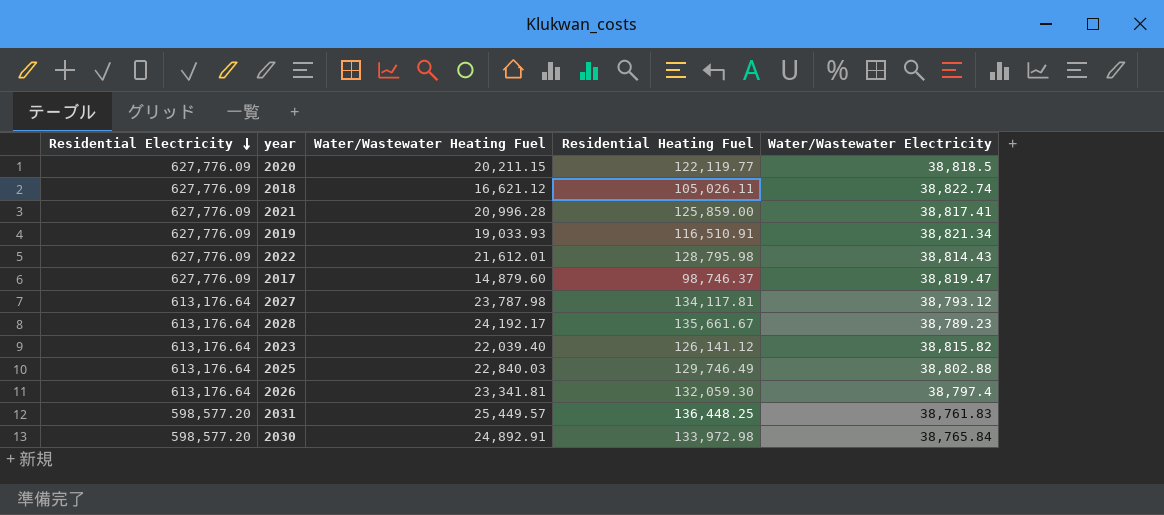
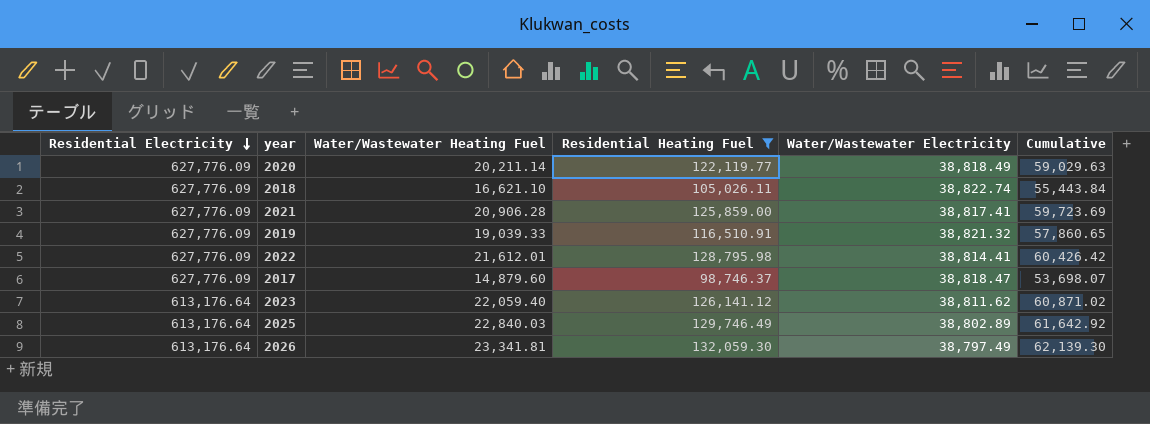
filter: none -> Residential Heating Fuel <= 132,059.30
column Cumulative | formula: none -> [Water/Wastewater Heating Fuel] + [Water/Wastewater Electricity]
2020 | Water/Wastewater Heating Fuel: 20,211.15 -> 20,211.14
2020 | Water/Wastewater Electricity: 38,818.5 -> 38,818.49
2018 | Water/Wastewater Heating Fuel: 16,621.12 -> 16,621.10
2021 | Water/Wastewater Heating Fuel: 20,996.28 -> 20,906.28
2019 | Water/Wastewater Heating Fuel: 19,033.93 -> 19,039.33
2019 | Water/Wastewater Electricity: 38,821.34 -> 38,821.32
2022 | Water/Wastewater Electricity: 38,814.43 -> 38,814.41
2017 | Water/Wastewater Electricity: 38,819.47 -> 38,818.47
2023 | Water/Wastewater Heating Fuel: 22,039.40 -> 22,059.40
2023 | Water/Wastewater Electricity: 38,815.82 -> 38,811.62
2025 | Water/Wastewater Electricity: 38,802.88 -> 38,802.89
2026 | Water/Wastewater Electricity: 38,797.4 -> 38,797.49

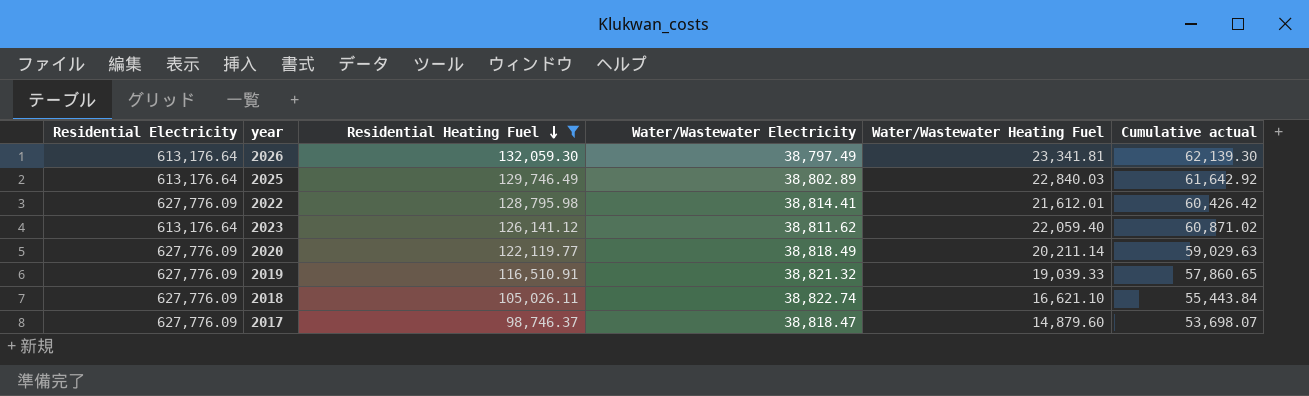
row order: Residential Electricity descending -> Residential Heating Fuel descending
column Water/Wastewater Heating Fuel | position: 3 -> 5
column name: Cumulative -> Cumulative actual
row 2021: 627,776.09 | 20,906.28 | 125,859.00 | 38,817.41 | 59,723.69 -> none

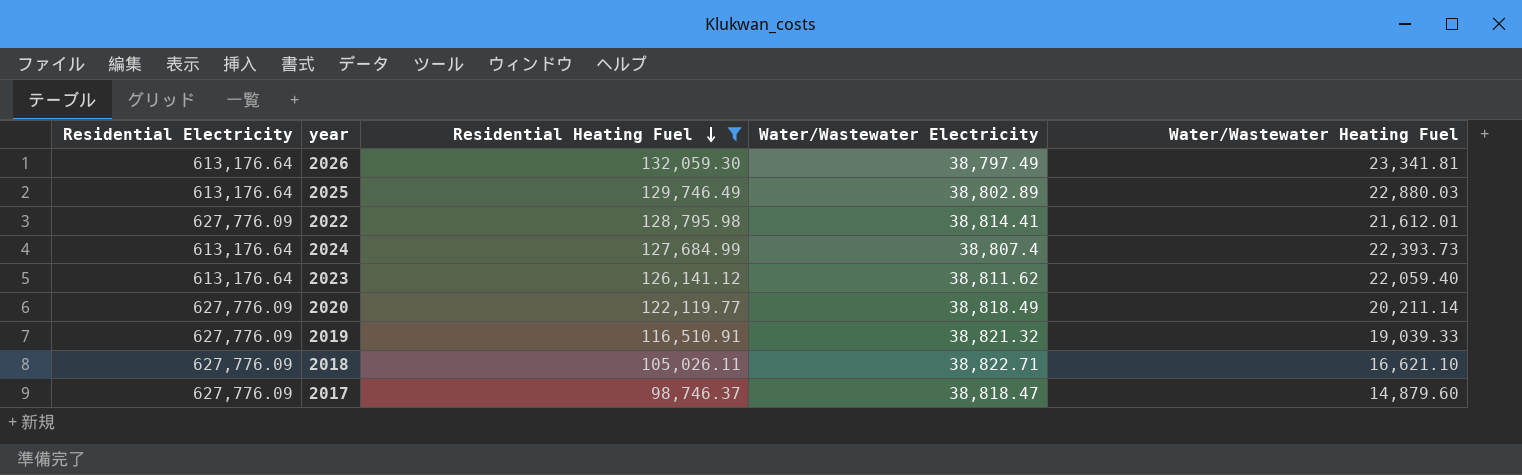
column Cumulative actual | formula: [Water/Wastewater Electricity] + [Water/Wastewater Heating Fuel] -> none
2025 | Water/Wastewater Heating Fuel: 22,840.03 -> 22,880.03
row 2024: none -> 613,176.64 | 127,684.99 | 38,807.4 | 22,393.73
2018 | Water/Wastewater Electricity: 38,822.74 -> 38,822.71

